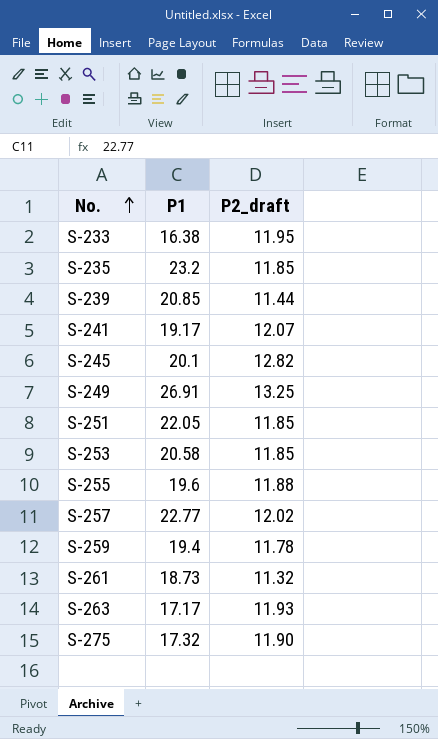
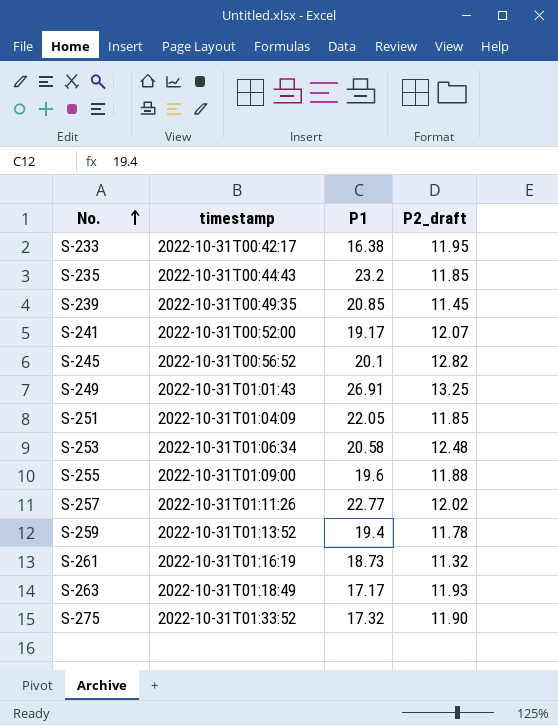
column timestamp | position: none -> 2
S-239 | P2_draft: 11.44 -> 11.45
S-253 | P2_draft: 11.85 -> 12.48

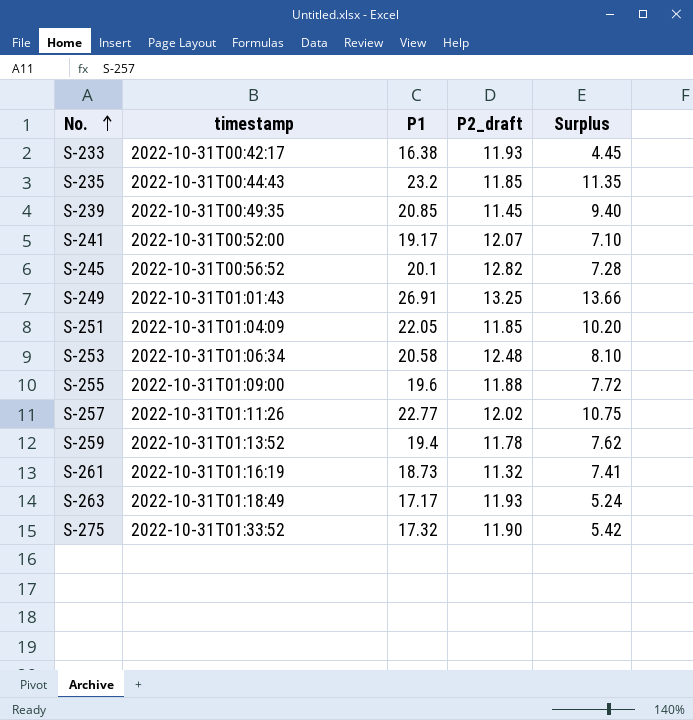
column Surplus | formula: none -> [P1] - [P2_draft]
S-233 | P2_draft: 11.95 -> 11.93

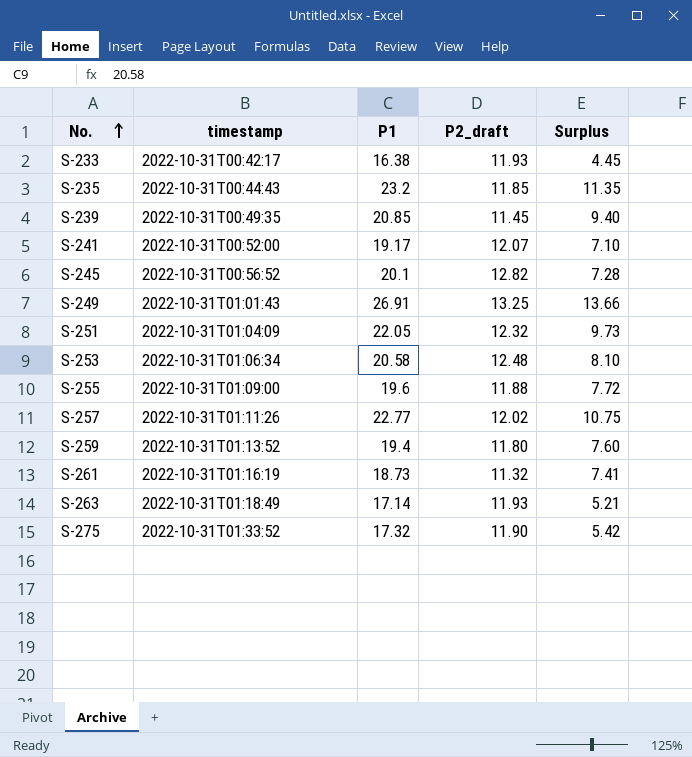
S-251 | P2_draft: 11.85 -> 12.32
S-251 | Surplus: 10.20 -> 9.73
S-259 | P2_draft: 11.78 -> 11.80
S-259 | Surplus: 7.62 -> 7.60
S-263 | P1: 17.17 -> 17.14
S-263 | Surplus: 5.24 -> 5.21

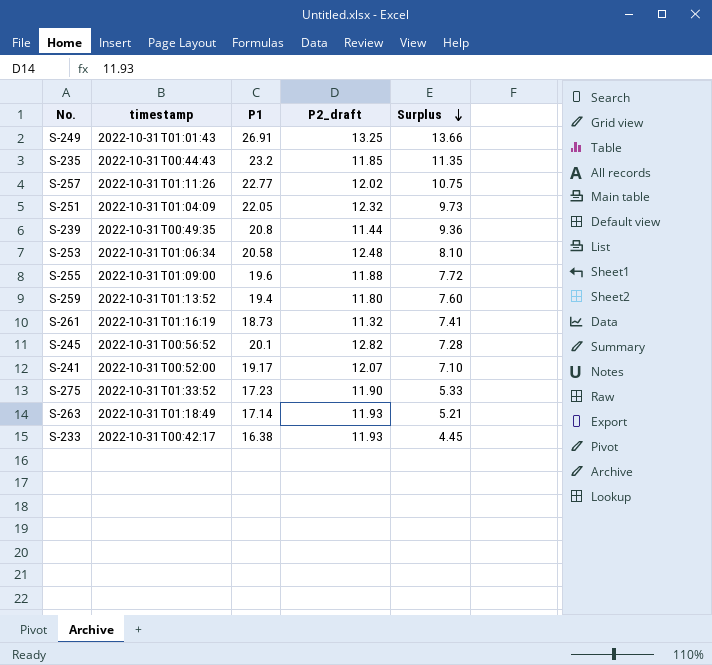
row order: No. ascending -> Surplus descending
S-239 | P1: 20.85 -> 20.8
S-239 | P2_draft: 11.45 -> 11.44
S-239 | Surplus: 9.40 -> 9.36
S-275 | P1: 17.32 -> 17.23
S-275 | Surplus: 5.42 -> 5.33

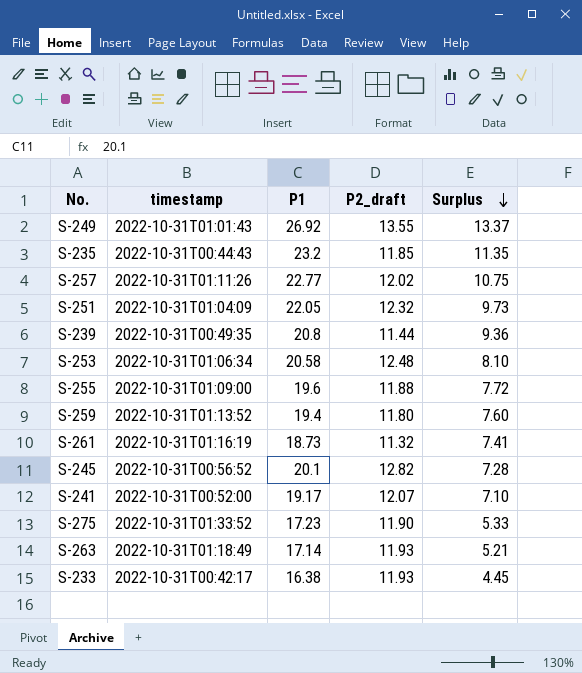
S-249 | P1: 26.91 -> 26.92
S-249 | P2_draft: 13.25 -> 13.55
S-249 | Surplus: 13.66 -> 13.37

